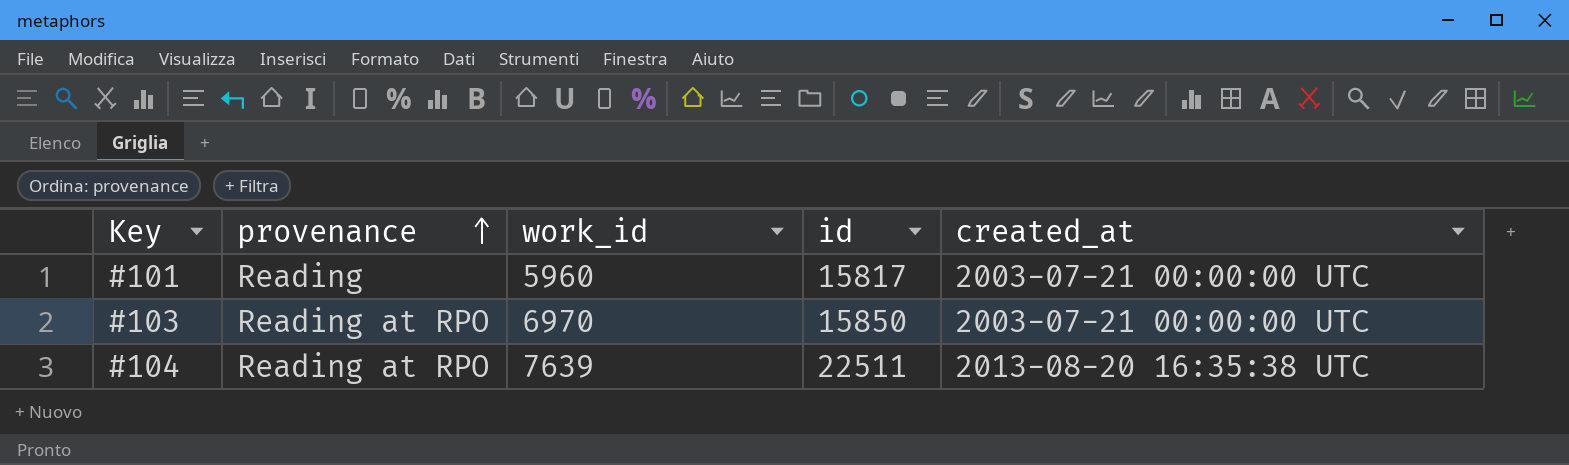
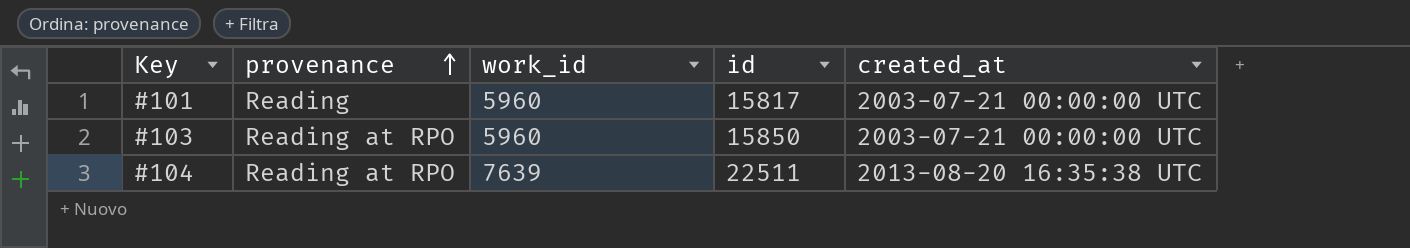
#103 | work_id: 6970 -> 5960

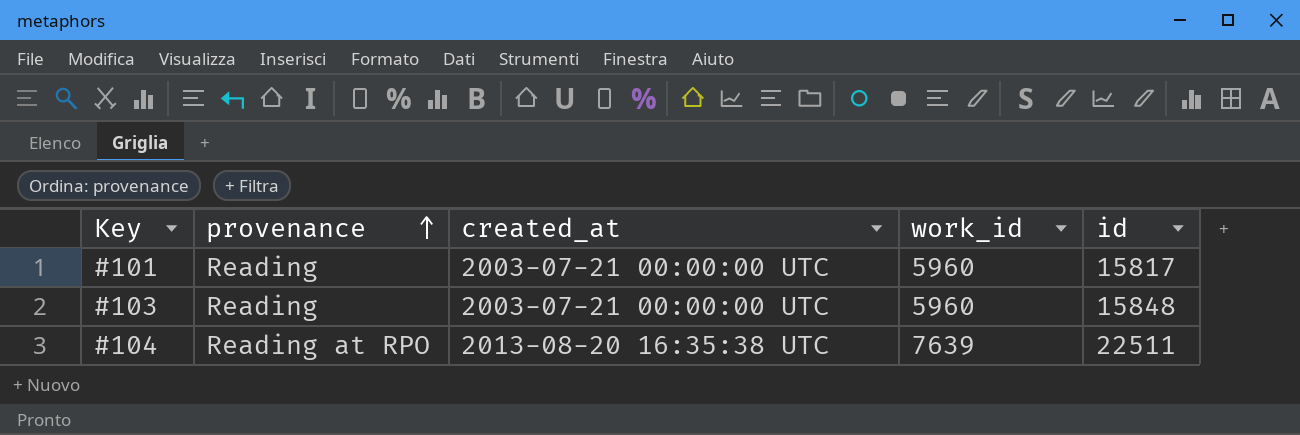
column created_at | position: 5 -> 3
#103 | provenance: Reading at RPO -> Reading
#103 | id: 15850 -> 15848

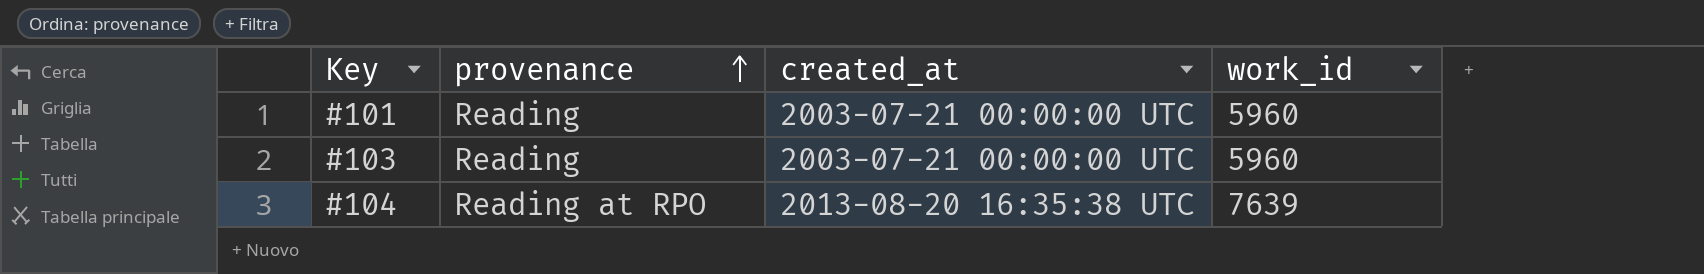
column id | position: 5 -> none

